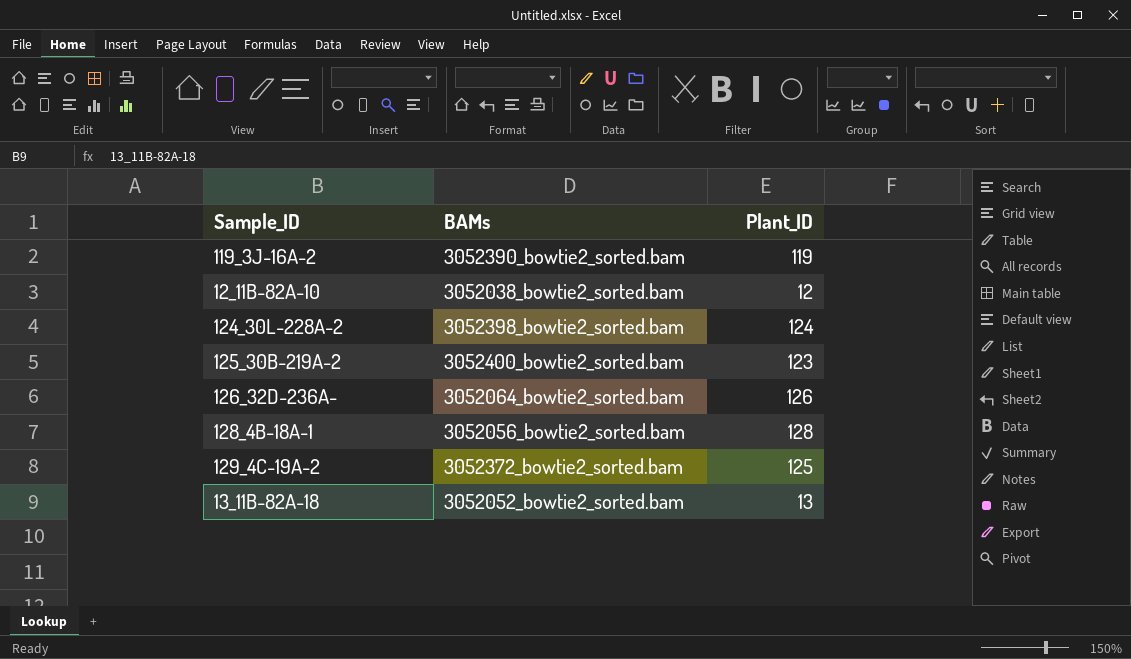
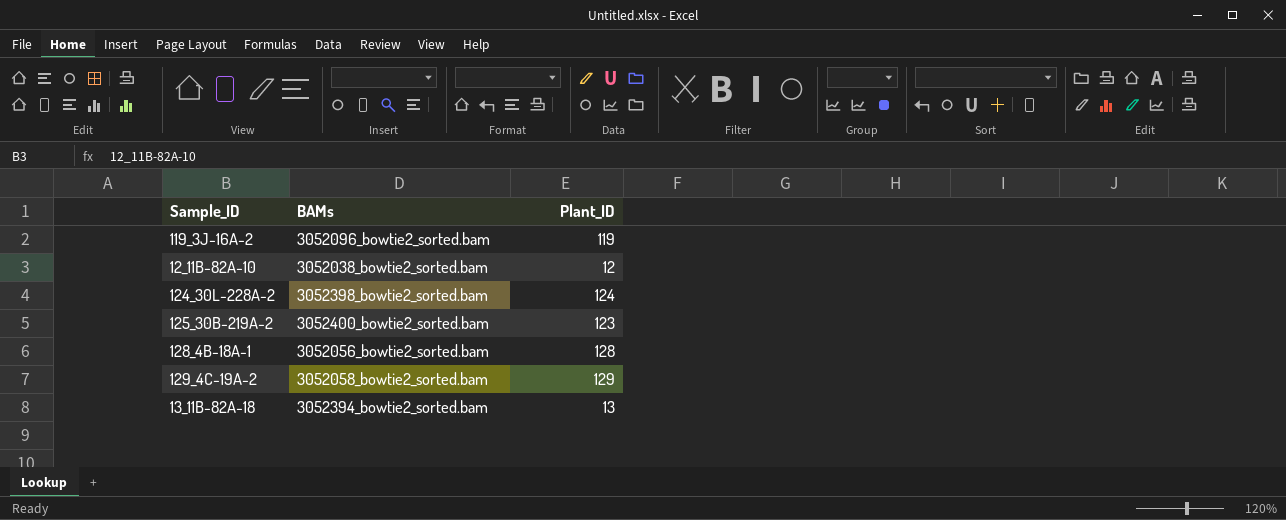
row 126_32D-236A-: 3052064_bowtie2_sorted.bam | 126 -> none
119_3J-16A-2 | BAMs: 3052390_bowtie2_sorted.bam -> 3052096_bowtie2_sorted.bam
129_4C-19A-2 | BAMs: 3052372_bowtie2_sorted.bam -> 3052058_bowtie2_sorted.bam
129_4C-19A-2 | Plant_ID: 125 -> 129
13_11B-82A-18 | BAMs: 3052052_bowtie2_sorted.bam -> 3052394_bowtie2_sorted.bam

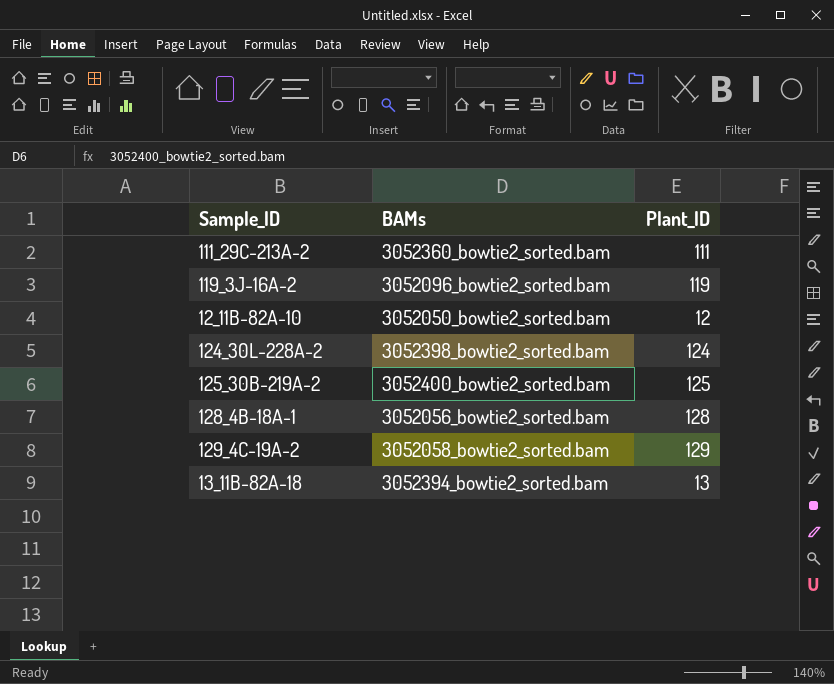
row 111_29C-213A-2: none -> 3052360_bowtie2_sorted.bam | 111
12_11B-82A-10 | BAMs: 3052038_bowtie2_sorted.bam -> 3052050_bowtie2_sorted.bam
125_30B-219A-2 | Plant_ID: 123 -> 125

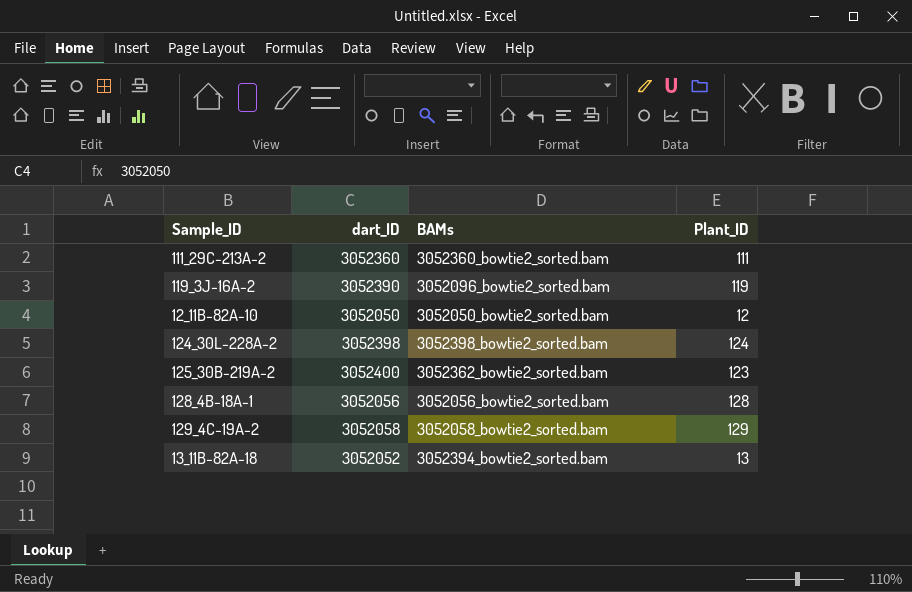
column dart_ID | position: none -> 2
125_30B-219A-2 | BAMs: 3052400_bowtie2_sorted.bam -> 3052362_bowtie2_sorted.bam
125_30B-219A-2 | Plant_ID: 125 -> 123

